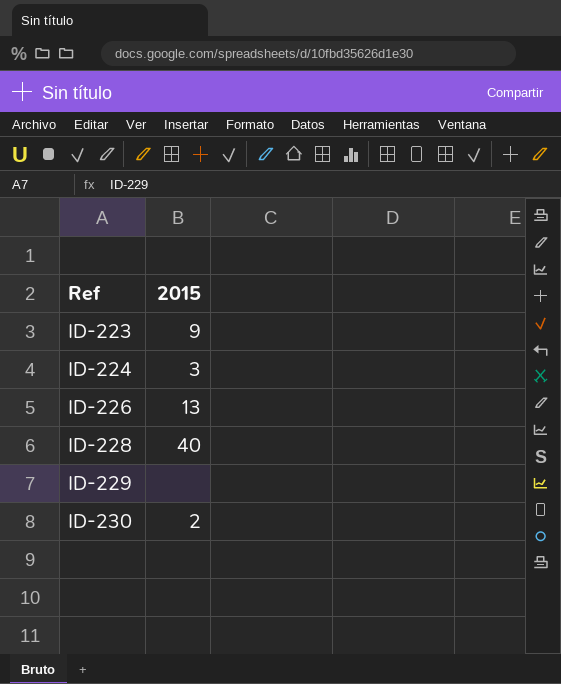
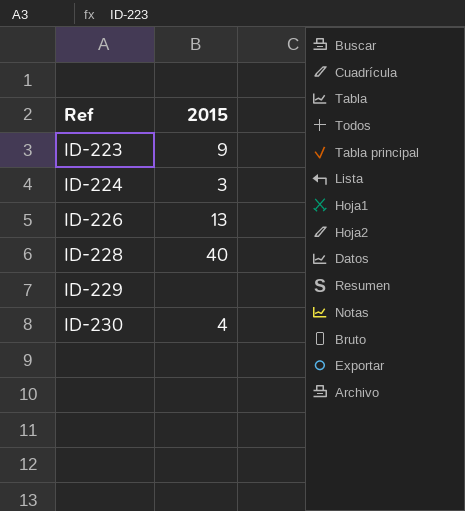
ID-230 | 2015: 2 -> 4

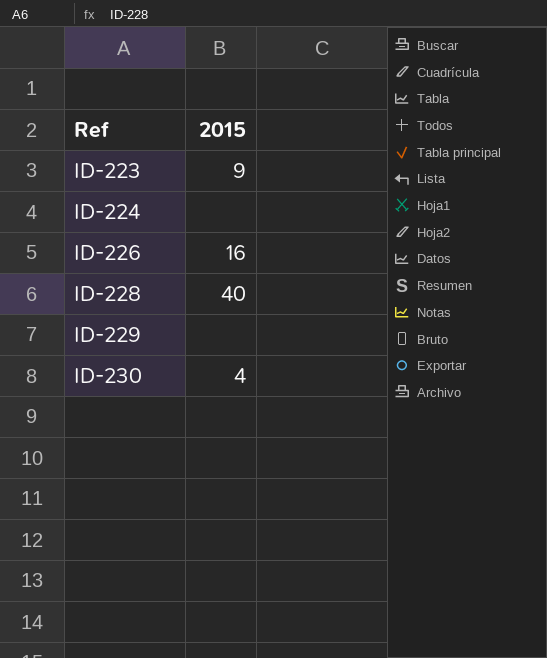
ID-224 | 2015: 3 -> none
ID-226 | 2015: 13 -> 16

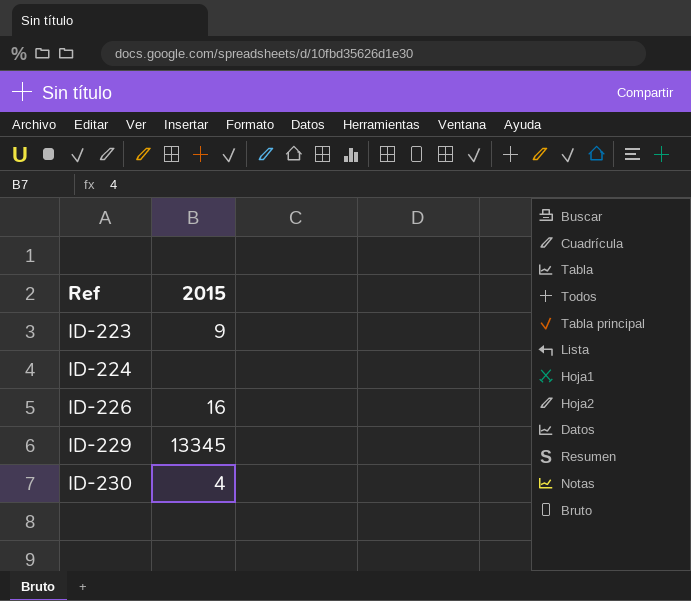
row ID-228: 40 -> none
ID-229 | 2015: none -> 13345

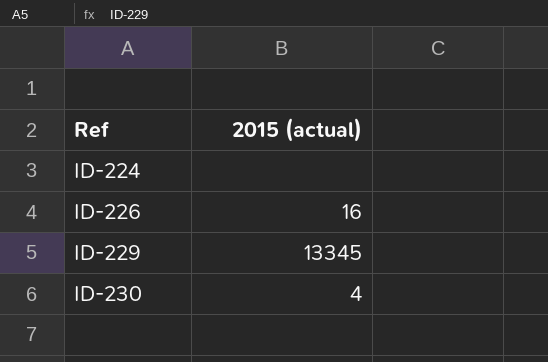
column name: 2015 -> 2015 (actual)
row ID-223: 9 -> none

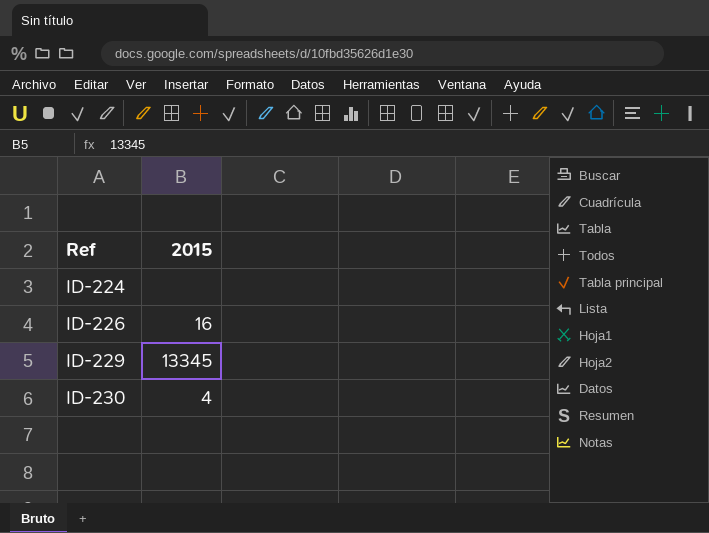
column name: 2015 (actual) -> 2015

